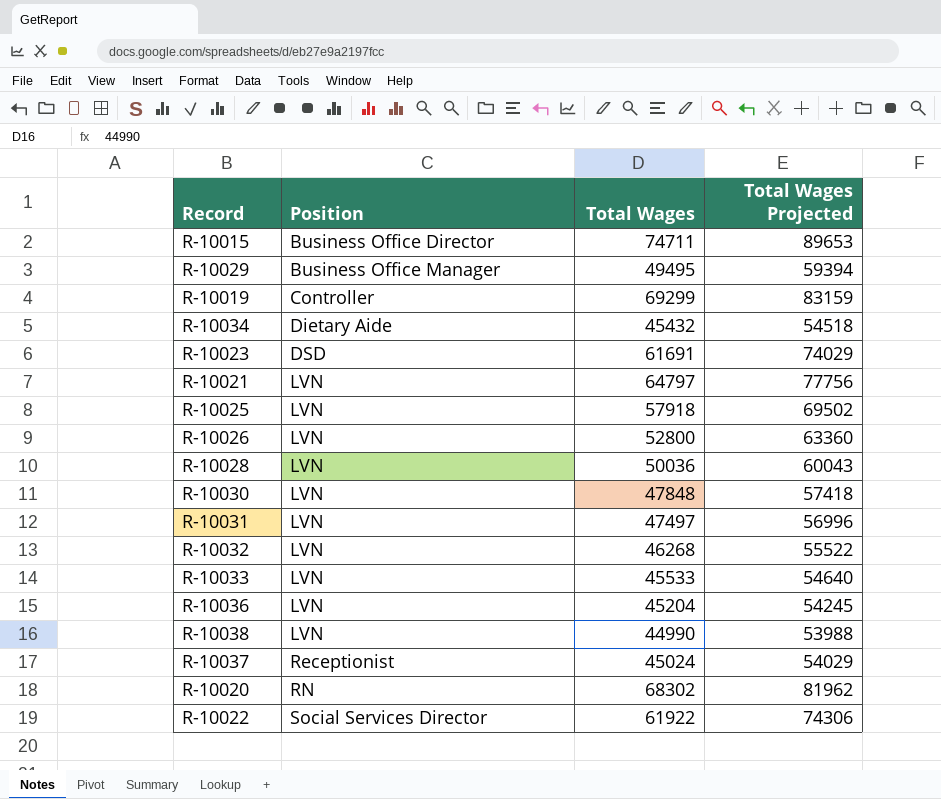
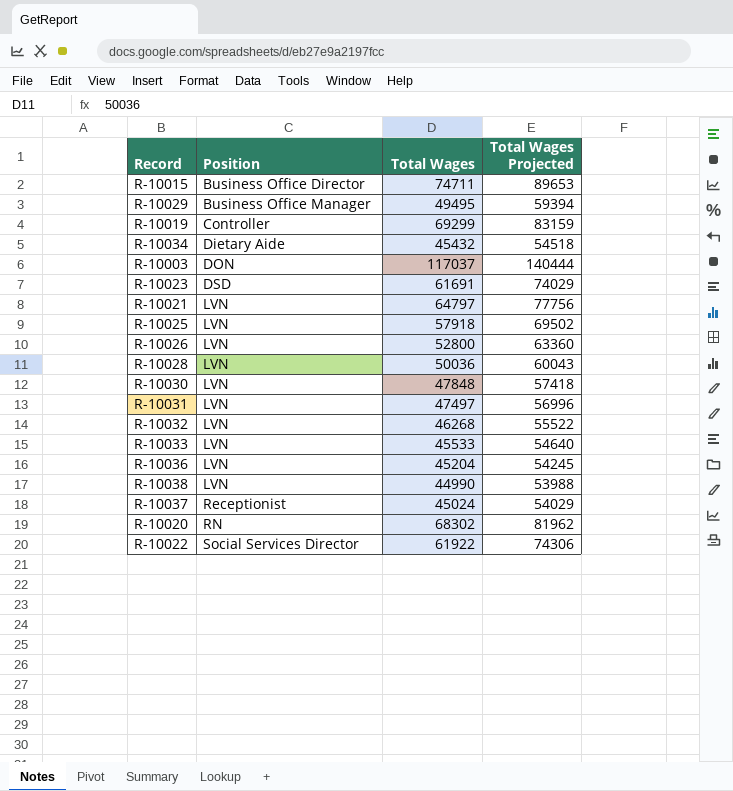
row R-10003: none -> DON | 117037 | 140444

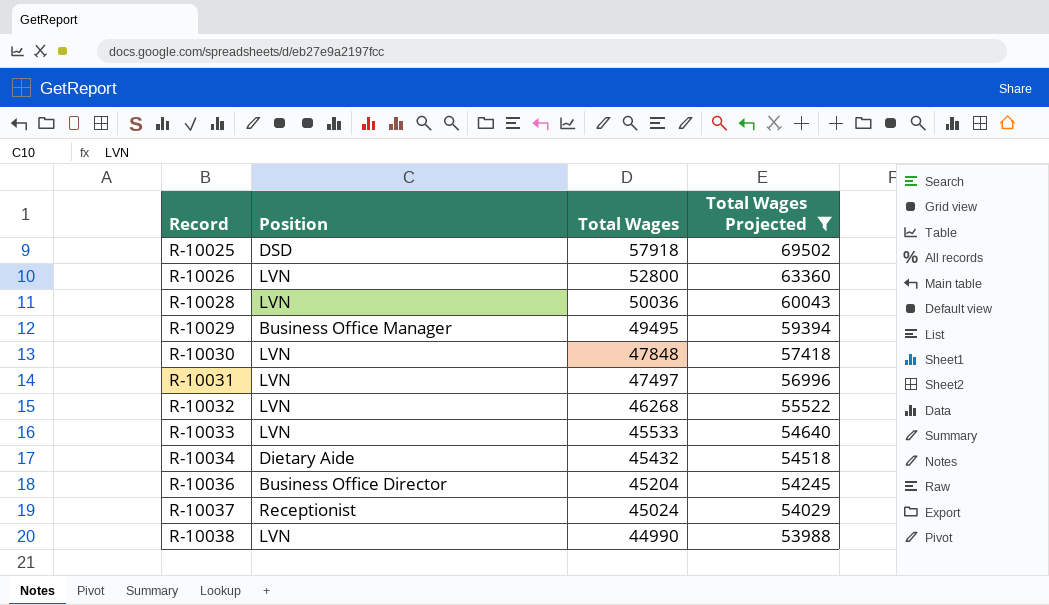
filter: none -> Total Wages Projected <= 69502
row order: Position ascending -> Record ascending
R-10025 | Position: LVN -> DSD
R-10036 | Position: LVN -> Business Office Director

